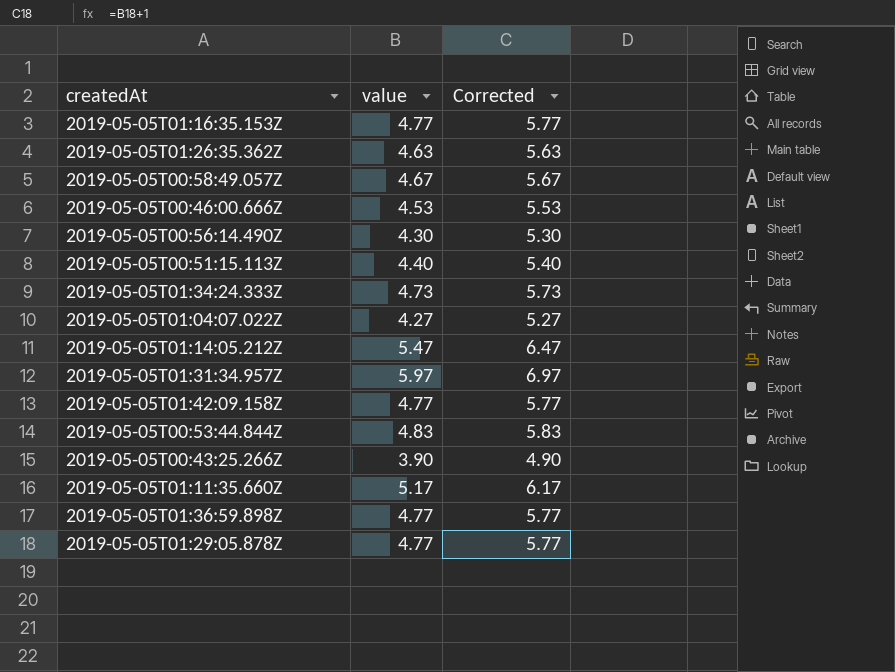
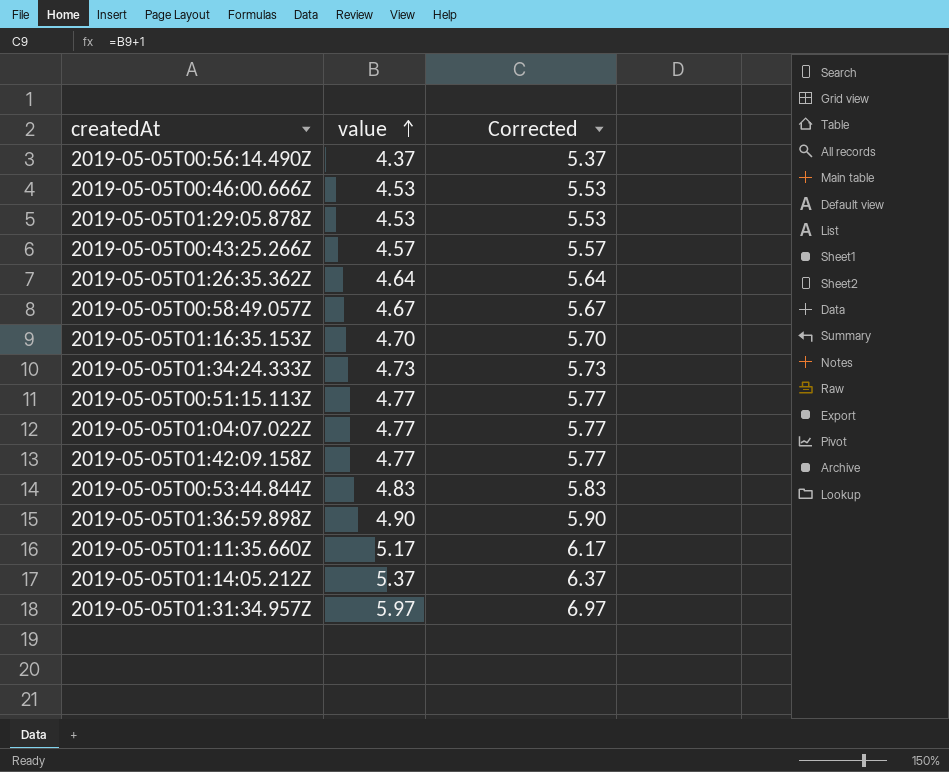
row order: none -> value ascending
2019-05-05T00:56:14.490Z | value: 4.30 -> 4.37
2019-05-05T00:56:14.490Z | Corrected: 5.30 -> 5.37
2019-05-05T01:29:05.878Z | value: 4.77 -> 4.53
2019-05-05T01:29:05.878Z | Corrected: 5.77 -> 5.53
2019-05-05T00:43:25.266Z | value: 3.90 -> 4.57
2019-05-05T00:43:25.266Z | Corrected: 4.90 -> 5.57
2019-05-05T01:26:35.362Z | value: 4.63 -> 4.64
2019-05-05T01:26:35.362Z | Corrected: 5.63 -> 5.64
2019-05-05T01:16:35.153Z | value: 4.77 -> 4.70
2019-05-05T01:16:35.153Z | Corrected: 5.77 -> 5.70
2019-05-05T00:51:15.113Z | value: 4.40 -> 4.77
2019-05-05T00:51:15.113Z | Corrected: 5.40 -> 5.77
2019-05-05T01:04:07.022Z | value: 4.27 -> 4.77
2019-05-05T01:04:07.022Z | Corrected: 5.27 -> 5.77
2019-05-05T01:36:59.898Z | value: 4.77 -> 4.90
2019-05-05T01:36:59.898Z | Corrected: 5.77 -> 5.90
2019-05-05T01:14:05.212Z | value: 5.47 -> 5.37
2019-05-05T01:14:05.212Z | Corrected: 6.47 -> 6.37

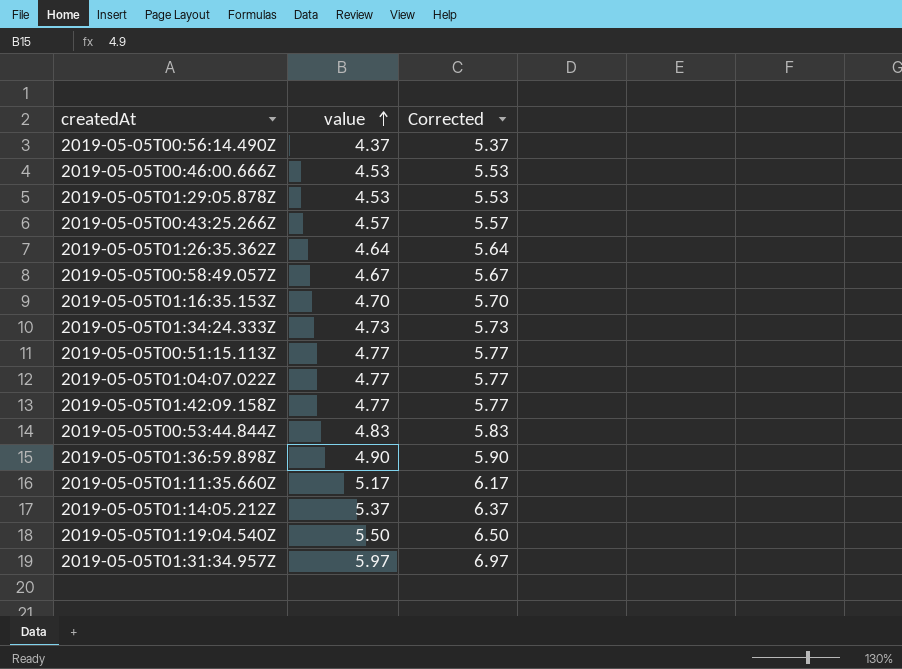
row 2019-05-05T01:19:04.540Z: none -> 5.50 | 6.50

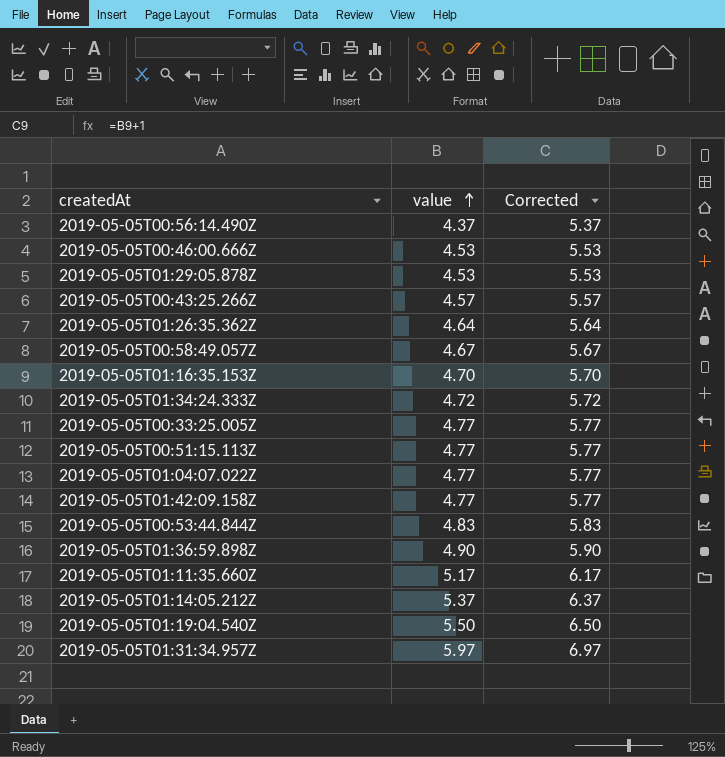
2019-05-05T01:34:24.333Z | value: 4.73 -> 4.72
2019-05-05T01:34:24.333Z | Corrected: 5.73 -> 5.72
row 2019-05-05T00:33:25.005Z: none -> 4.77 | 5.77

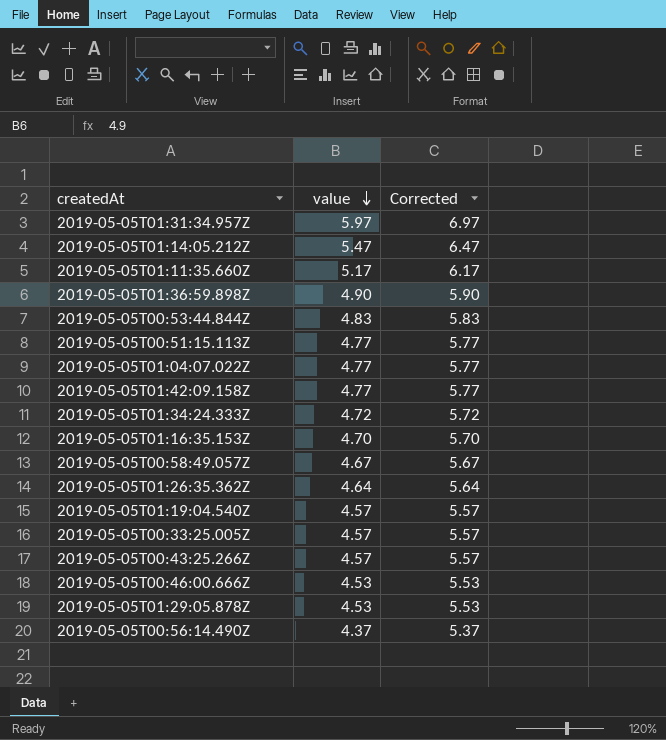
row order: value ascending -> value descending
2019-05-05T01:14:05.212Z | value: 5.37 -> 5.47
2019-05-05T01:14:05.212Z | Corrected: 6.37 -> 6.47
2019-05-05T01:19:04.540Z | value: 5.50 -> 4.57
2019-05-05T01:19:04.540Z | Corrected: 6.50 -> 5.57
2019-05-05T00:33:25.005Z | value: 4.77 -> 4.57
2019-05-05T00:33:25.005Z | Corrected: 5.77 -> 5.57

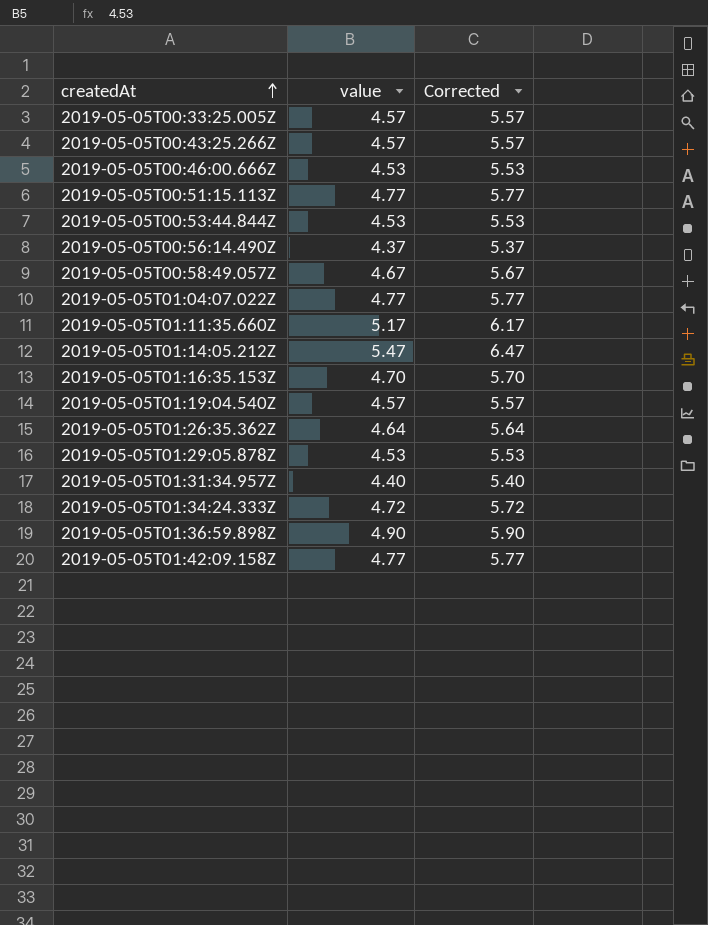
row order: value descending -> createdAt ascending
2019-05-05T00:53:44.844Z | value: 4.83 -> 4.53
2019-05-05T00:53:44.844Z | Corrected: 5.83 -> 5.53
2019-05-05T01:31:34.957Z | value: 5.97 -> 4.40
2019-05-05T01:31:34.957Z | Corrected: 6.97 -> 5.40

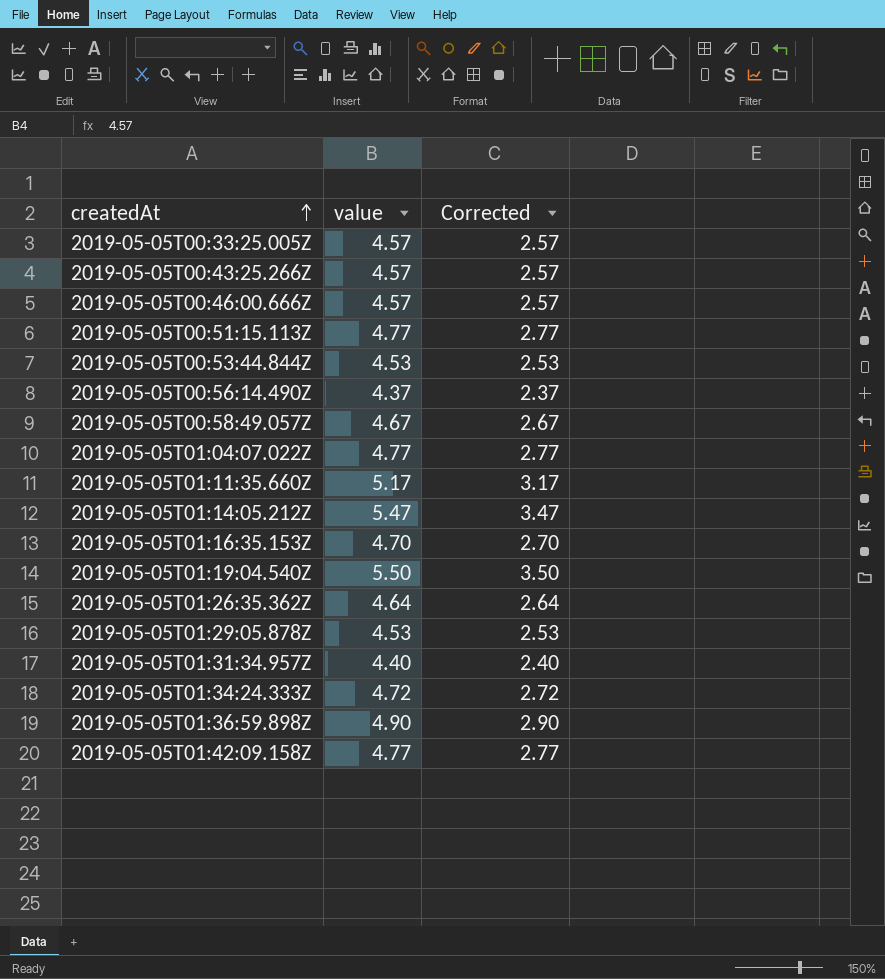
column Corrected | formula: [value] + 1 -> [value] - 2
2019-05-05T00:46:00.666Z | value: 4.53 -> 4.57
2019-05-05T01:19:04.540Z | value: 4.57 -> 5.50

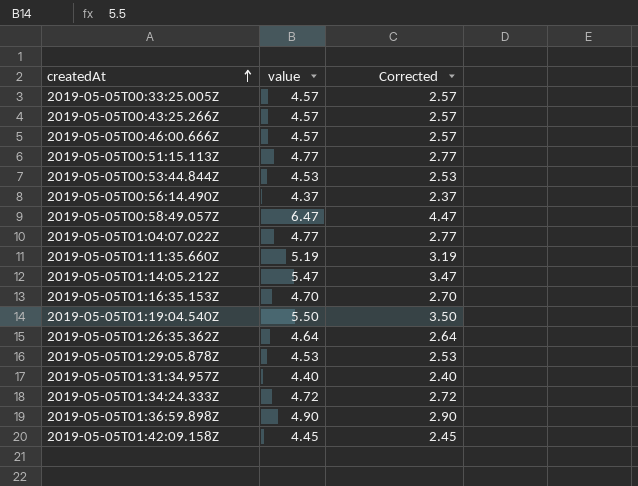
2019-05-05T00:58:49.057Z | value: 4.67 -> 6.47
2019-05-05T00:58:49.057Z | Corrected: 2.67 -> 4.47
2019-05-05T01:11:35.660Z | value: 5.17 -> 5.19
2019-05-05T01:11:35.660Z | Corrected: 3.17 -> 3.19
2019-05-05T01:42:09.158Z | value: 4.77 -> 4.45
2019-05-05T01:42:09.158Z | Corrected: 2.77 -> 2.45

